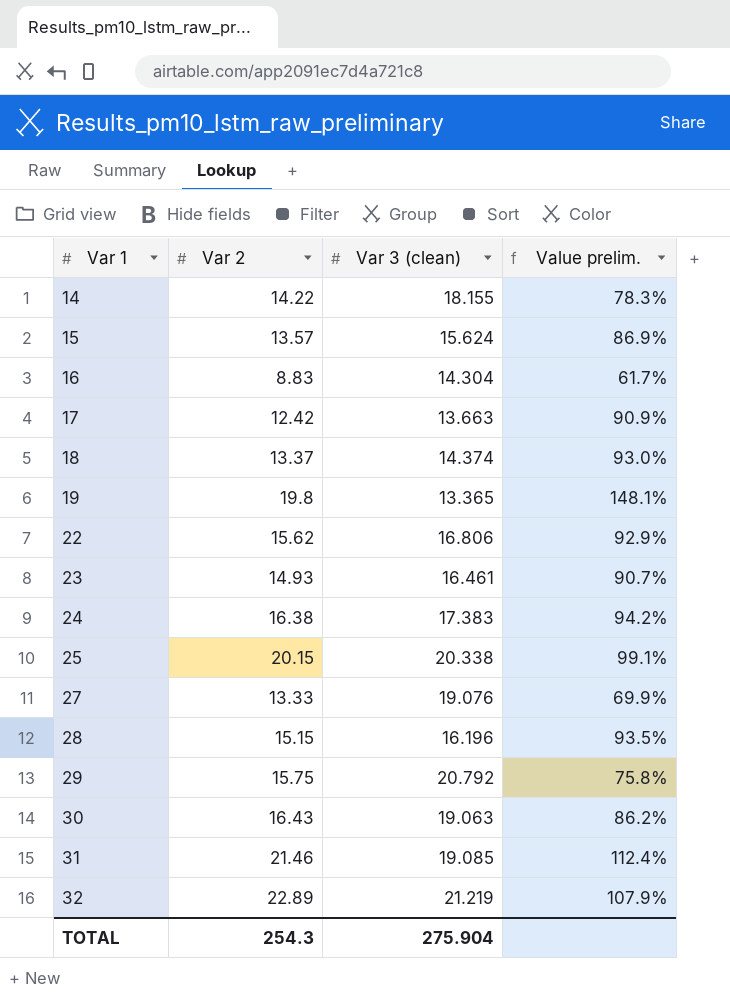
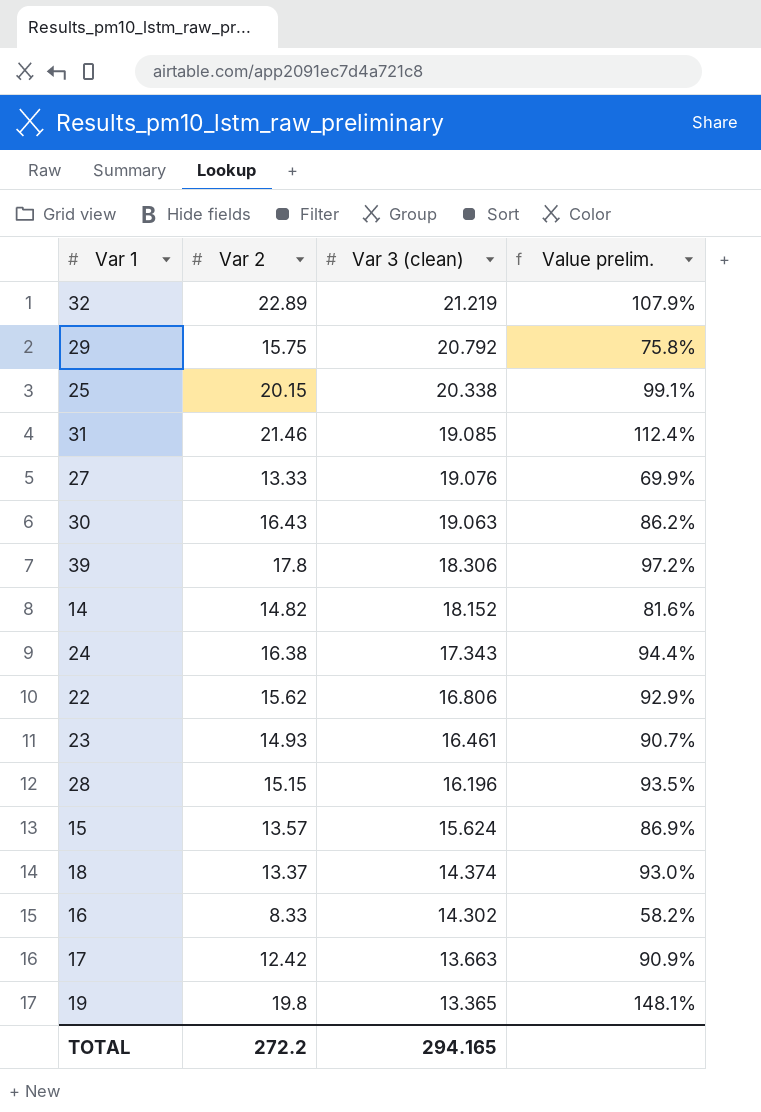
row order: Var 1 ascending -> Var 3 (clean) descending
row 39: none -> 17.8 | 18.306 | 97.2%
14 | Var 2: 14.22 -> 14.82
14 | Var 3 (clean): 18.155 -> 18.152
14 | Value prelim.: 78.3% -> 81.6%
24 | Var 3 (clean): 17.383 -> 17.343
24 | Value prelim.: 94.2% -> 94.4%
16 | Var 2: 8.83 -> 8.33
16 | Var 3 (clean): 14.304 -> 14.302
16 | Value prelim.: 61.7% -> 58.2%
TOTAL | Var 2: 254.3 -> 272.2
TOTAL | Var 3 (clean): 275.904 -> 294.165

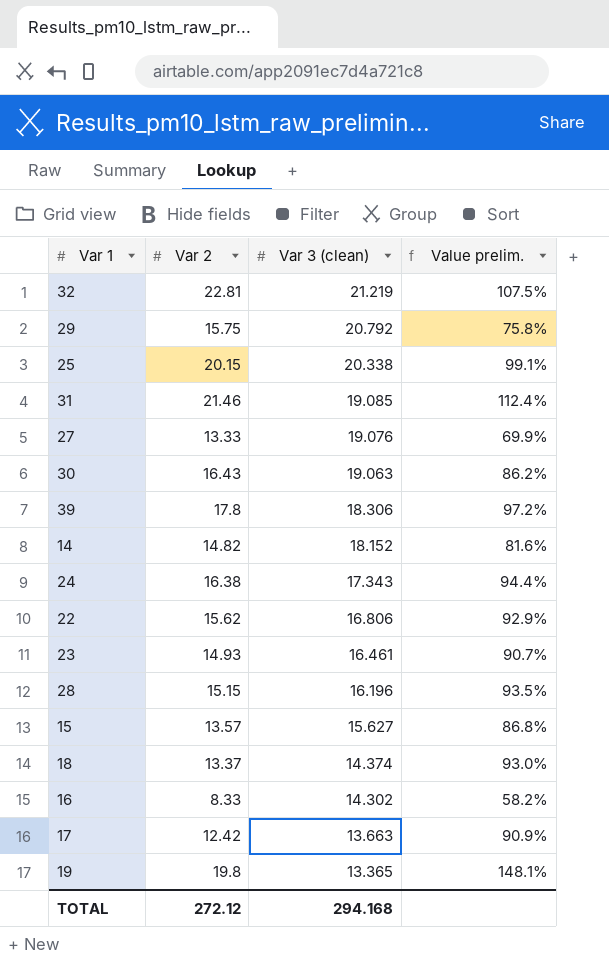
32 | Var 2: 22.89 -> 22.81
32 | Value prelim.: 107.9% -> 107.5%
15 | Var 3 (clean): 15.624 -> 15.627
15 | Value prelim.: 86.9% -> 86.8%
TOTAL | Var 2: 272.2 -> 272.12
TOTAL | Var 3 (clean): 294.165 -> 294.168

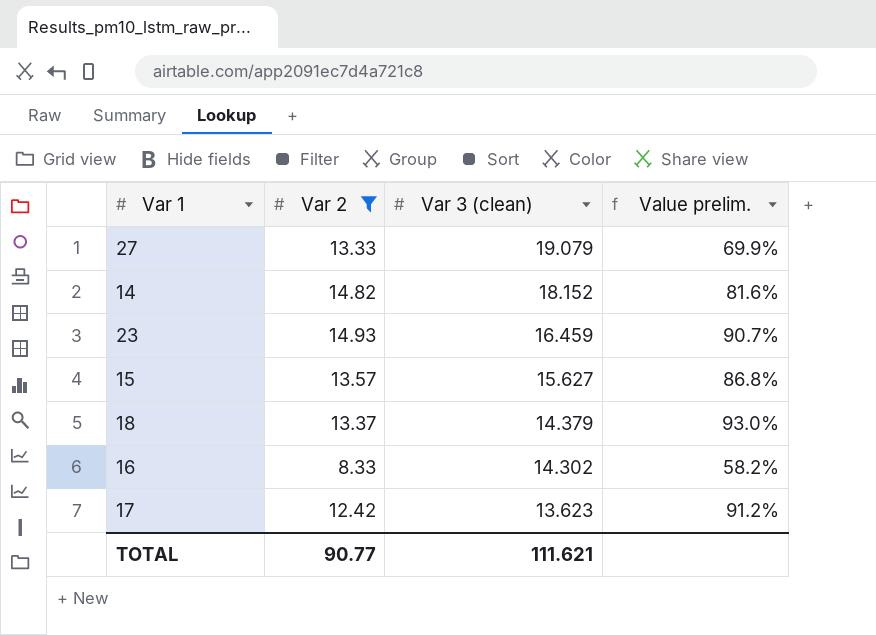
filter: none -> Var 2 <= 14.93
27 | Var 3 (clean): 19.076 -> 19.079
23 | Var 3 (clean): 16.461 -> 16.459
18 | Var 3 (clean): 14.374 -> 14.379
17 | Var 3 (clean): 13.663 -> 13.623
17 | Value prelim.: 90.9% -> 91.2%
TOTAL | Var 2: 272.12 -> 90.77
TOTAL | Var 3 (clean): 294.168 -> 111.621

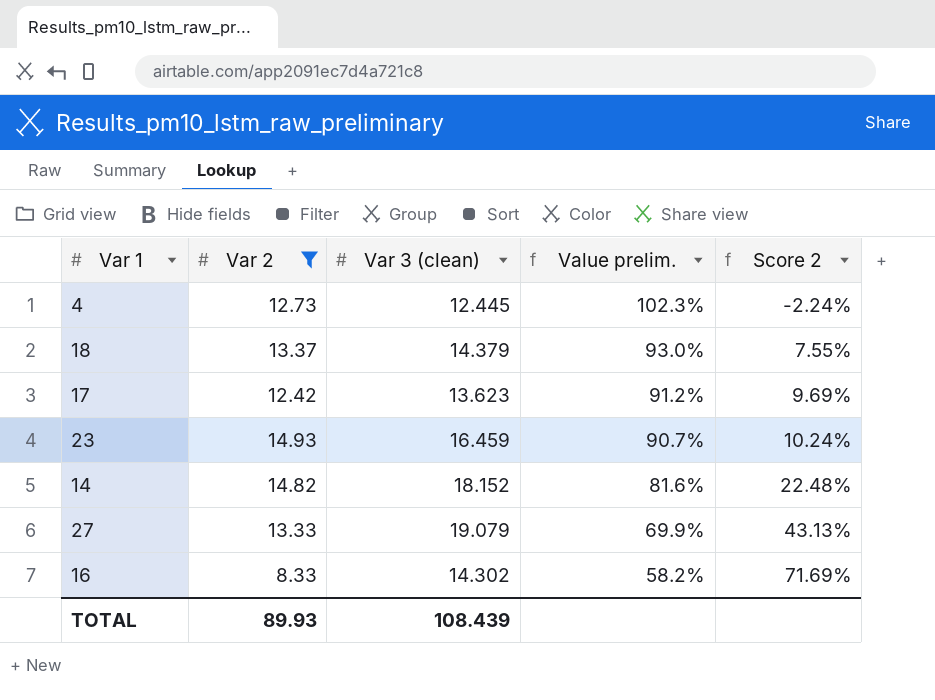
row order: Var 3 (clean) descending -> Value prelim. descending
column Score 2 | formula: none -> ([Var 3 (clean)] - [Var 2]) / [Var 2]
row 15: 13.57 | 15.627 | 86.8% -> none
row 4: none -> 12.73 | 12.445 | 102.3% | -2.24%
TOTAL | Var 2: 90.77 -> 89.93
TOTAL | Var 3 (clean): 111.621 -> 108.439

